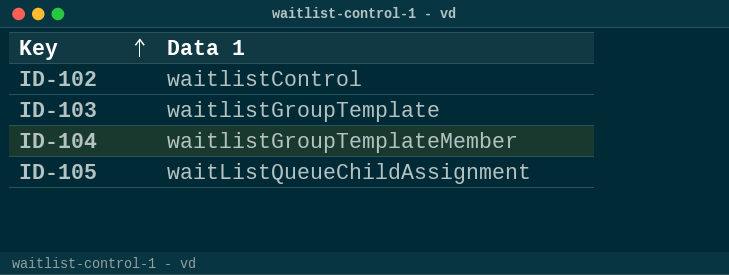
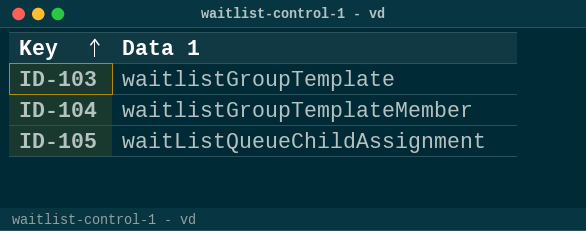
row ID-102: waitlistControl -> none

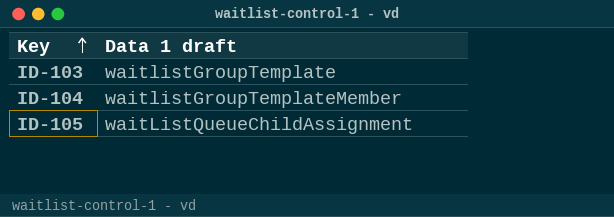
column name: Data 1 -> Data 1 draft

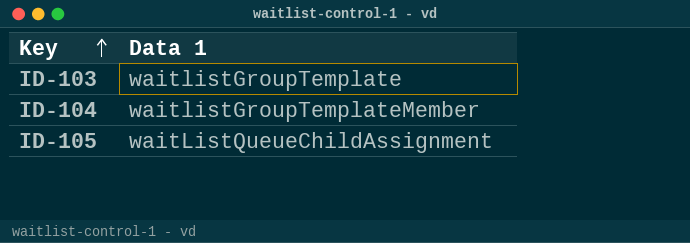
column name: Data 1 draft -> Data 1

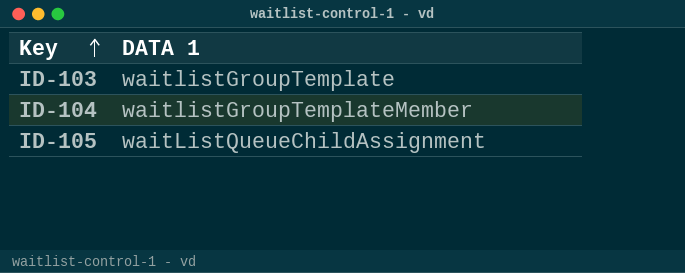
column name: Data 1 -> DATA 1

